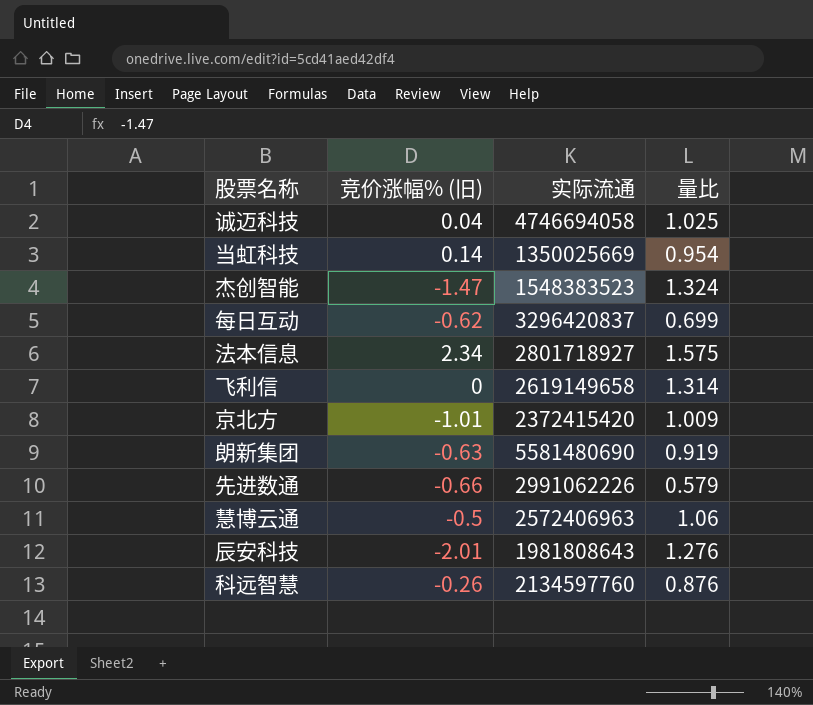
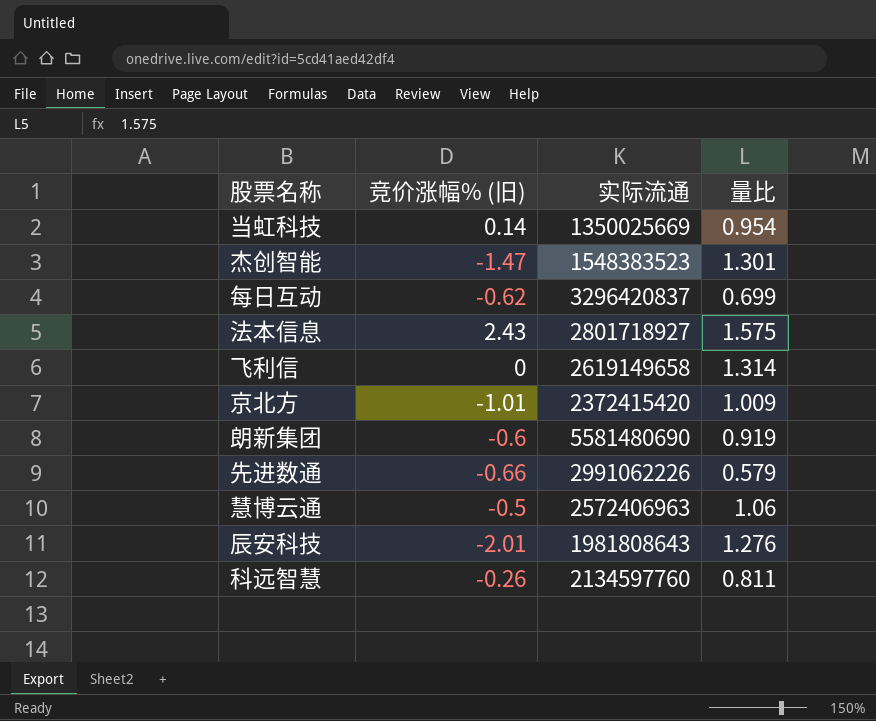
row 诚迈科技: 0.04 | 4746694058 | 1.025 -> none
杰创智能 | 量比: 1.324 -> 1.301
法本信息 | 竞价涨幅% (旧): 2.34 -> 2.43
朗新集团 | 竞价涨幅% (旧): -0.63 -> -0.6
科远智慧 | 量比: 0.876 -> 0.811

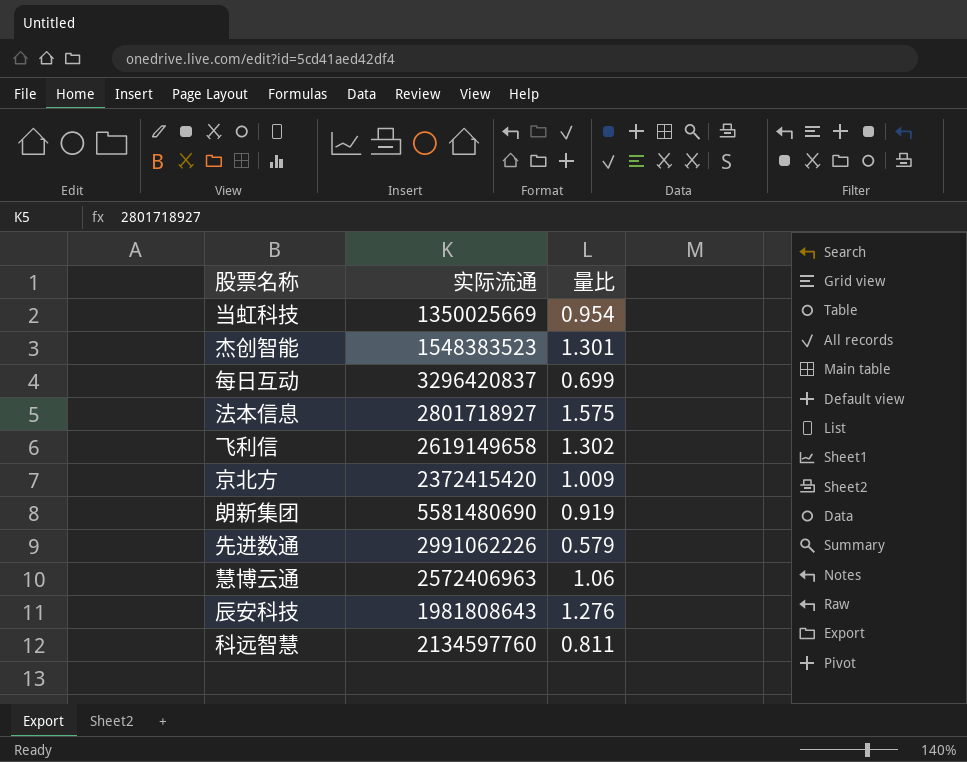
column 竞价涨幅% (旧) | position: 2 -> none
飞利信 | 量比: 1.314 -> 1.302

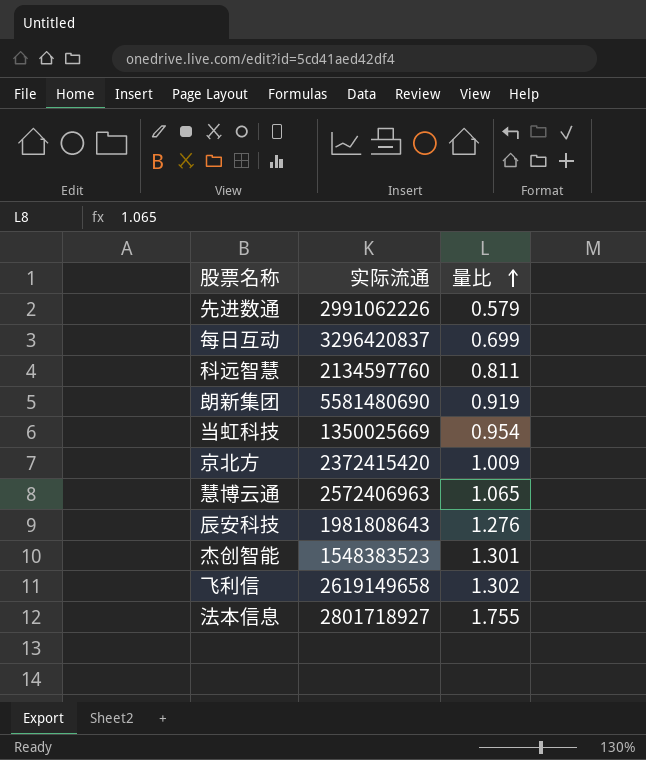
row order: none -> 量比 ascending
慧博云通 | 量比: 1.06 -> 1.065
法本信息 | 量比: 1.575 -> 1.755

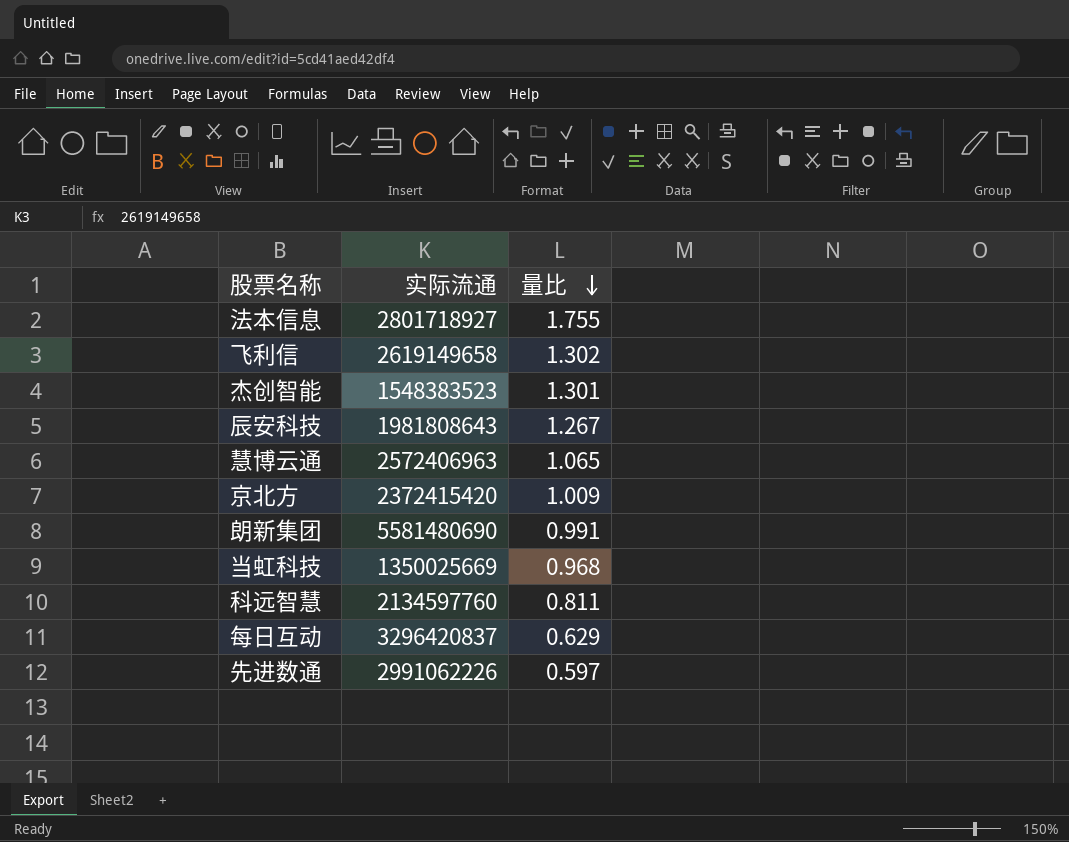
row order: 量比 ascending -> 量比 descending
辰安科技 | 量比: 1.276 -> 1.267
朗新集团 | 量比: 0.919 -> 0.991
当虹科技 | 量比: 0.954 -> 0.968
每日互动 | 量比: 0.699 -> 0.629
先进数通 | 量比: 0.579 -> 0.597

